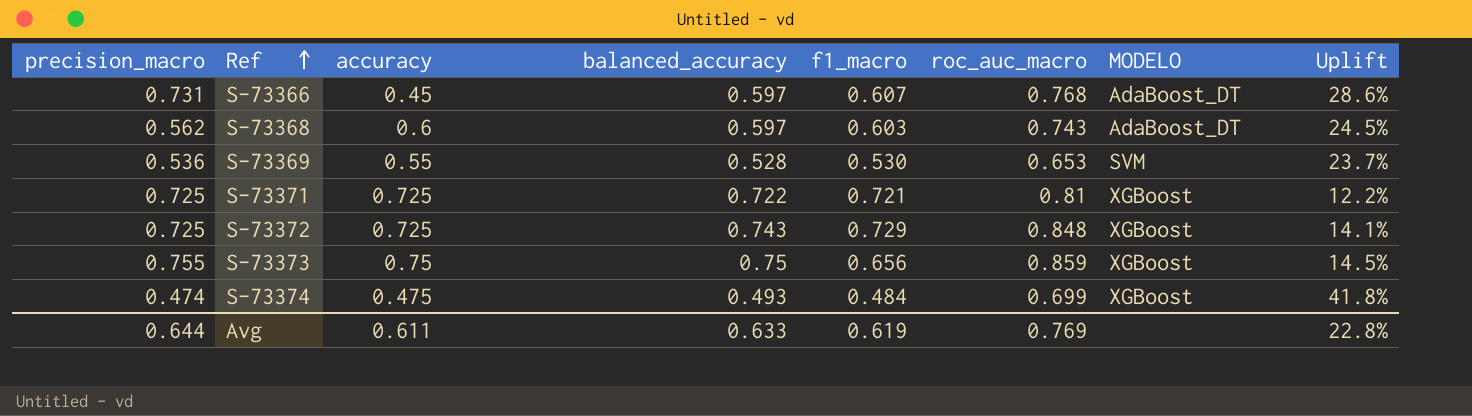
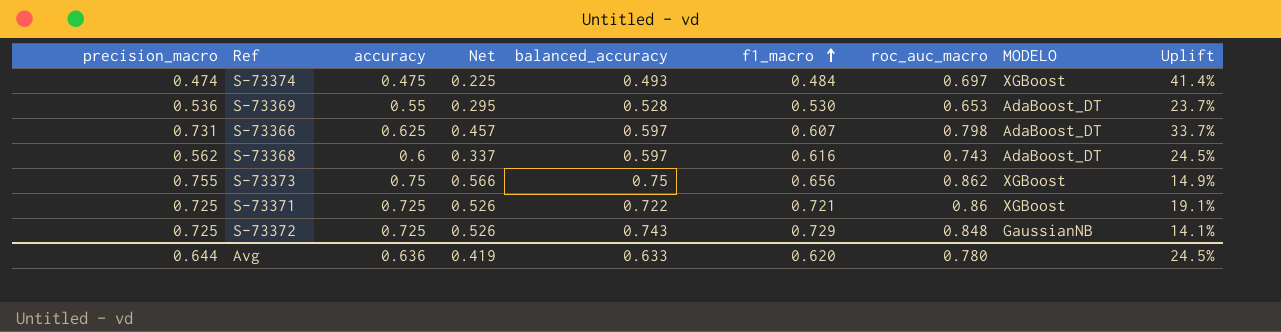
row order: Ref ascending -> f1_macro ascending
column Net | formula: none -> [precision_macro] * [accuracy]
S-73374 | roc_auc_macro: 0.699 -> 0.697
S-73374 | Uplift: 41.8% -> 41.4%
S-73369 | MODELO: SVM -> AdaBoost_DT
S-73366 | accuracy: 0.45 -> 0.625
S-73366 | roc_auc_macro: 0.768 -> 0.798
S-73366 | Uplift: 28.6% -> 33.7%
S-73368 | f1_macro: 0.603 -> 0.616
S-73373 | roc_auc_macro: 0.859 -> 0.862
S-73373 | Uplift: 14.5% -> 14.9%
S-73371 | roc_auc_macro: 0.81 -> 0.86
S-73371 | Uplift: 12.2% -> 19.1%
S-73372 | MODELO: XGBoost -> GaussianNB
Avg | accuracy: 0.611 -> 0.636
Avg | f1_macro: 0.619 -> 0.620
Avg | roc_auc_macro: 0.769 -> 0.780
Avg | Uplift: 22.8% -> 24.5%

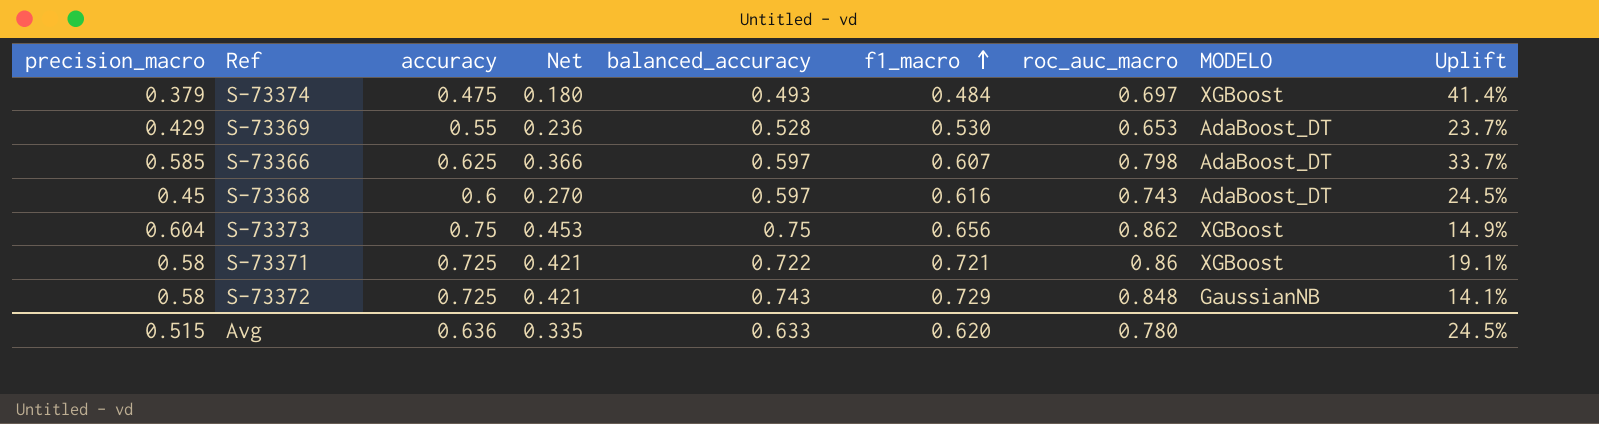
S-73374 | precision_macro: 0.474 -> 0.379
S-73374 | Net: 0.225 -> 0.180
S-73369 | precision_macro: 0.536 -> 0.429
S-73369 | Net: 0.295 -> 0.236
S-73366 | precision_macro: 0.731 -> 0.585
S-73366 | Net: 0.457 -> 0.366
S-73368 | precision_macro: 0.562 -> 0.45
S-73368 | Net: 0.337 -> 0.270
S-73373 | precision_macro: 0.755 -> 0.604
S-73373 | Net: 0.566 -> 0.453
S-73371 | precision_macro: 0.725 -> 0.58
S-73371 | Net: 0.526 -> 0.421
S-73372 | precision_macro: 0.725 -> 0.58
S-73372 | Net: 0.526 -> 0.421
Avg | precision_macro: 0.644 -> 0.515
Avg | Net: 0.419 -> 0.335

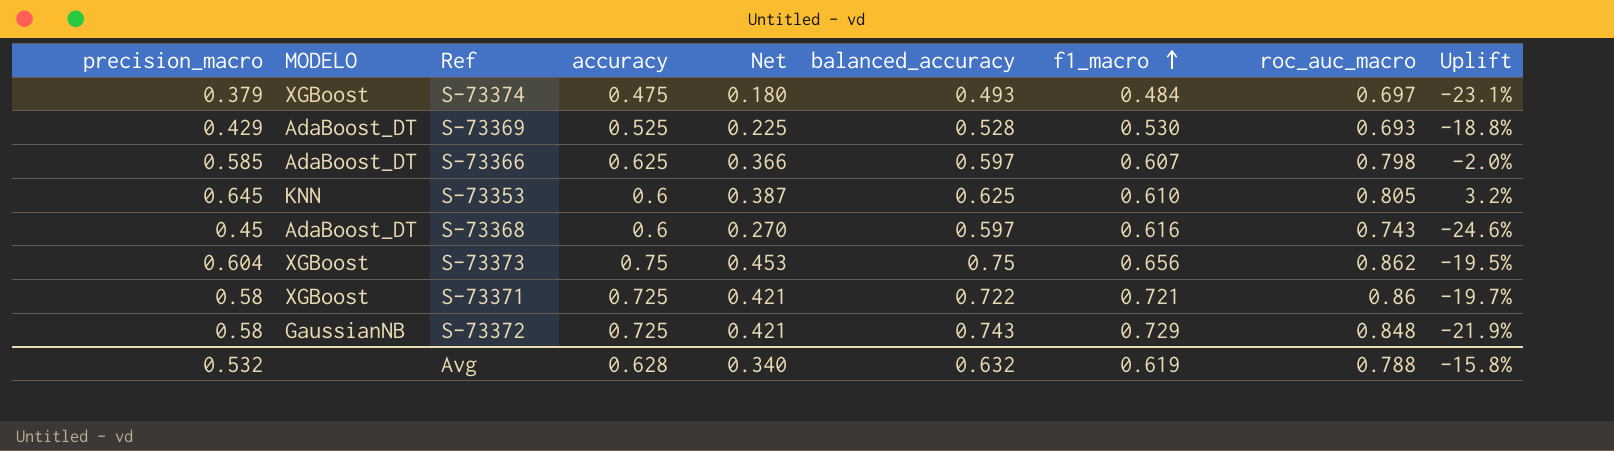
column MODELO | position: 8 -> 2
column Uplift | formula: ([roc_auc_macro] - [balanced_accuracy]) / [balanced_accuracy] -> ([precision_macro] - [balanced_accuracy]) / [balanced_accuracy]
S-73369 | accuracy: 0.55 -> 0.525
S-73369 | Net: 0.236 -> 0.225
S-73369 | roc_auc_macro: 0.653 -> 0.693
row S-73353: none -> 0.645 | KNN | 0.6 | 0.387 | 0.625 | 0.610 | 0.805 | 3.2%
Avg | precision_macro: 0.515 -> 0.532
Avg | accuracy: 0.636 -> 0.628
Avg | Net: 0.335 -> 0.340
Avg | balanced_accuracy: 0.633 -> 0.632
Avg | f1_macro: 0.620 -> 0.619
Avg | roc_auc_macro: 0.780 -> 0.788
Avg | Uplift: 24.5% -> -15.8%

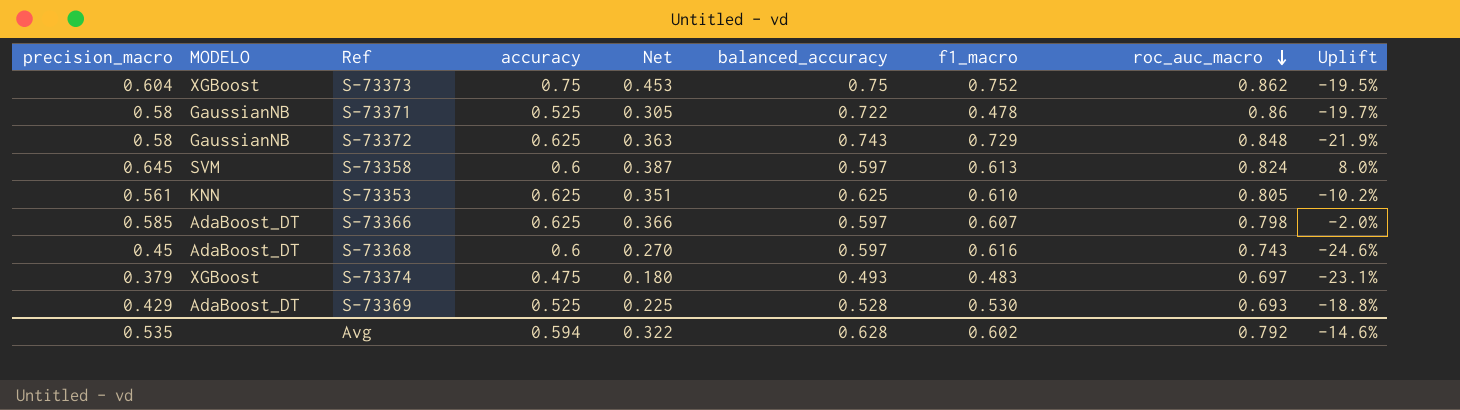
row order: f1_macro ascending -> roc_auc_macro descending
S-73373 | f1_macro: 0.656 -> 0.752
S-73371 | MODELO: XGBoost -> GaussianNB
S-73371 | accuracy: 0.725 -> 0.525
S-73371 | Net: 0.421 -> 0.305
S-73371 | f1_macro: 0.721 -> 0.478
S-73372 | accuracy: 0.725 -> 0.625
S-73372 | Net: 0.421 -> 0.363
row S-73358: none -> 0.645 | SVM | 0.6 | 0.387 | 0.597 | 0.613 | 0.824 | 8.0%
S-73353 | precision_macro: 0.645 -> 0.561
S-73353 | accuracy: 0.6 -> 0.625
S-73353 | Net: 0.387 -> 0.351
S-73353 | Uplift: 3.2% -> -10.2%
S-73374 | f1_macro: 0.484 -> 0.483
Avg | precision_macro: 0.532 -> 0.535
Avg | accuracy: 0.628 -> 0.594
Avg | Net: 0.340 -> 0.322
Avg | balanced_accuracy: 0.632 -> 0.628
Avg | f1_macro: 0.619 -> 0.602
Avg | roc_auc_macro: 0.788 -> 0.792
Avg | Uplift: -15.8% -> -14.6%

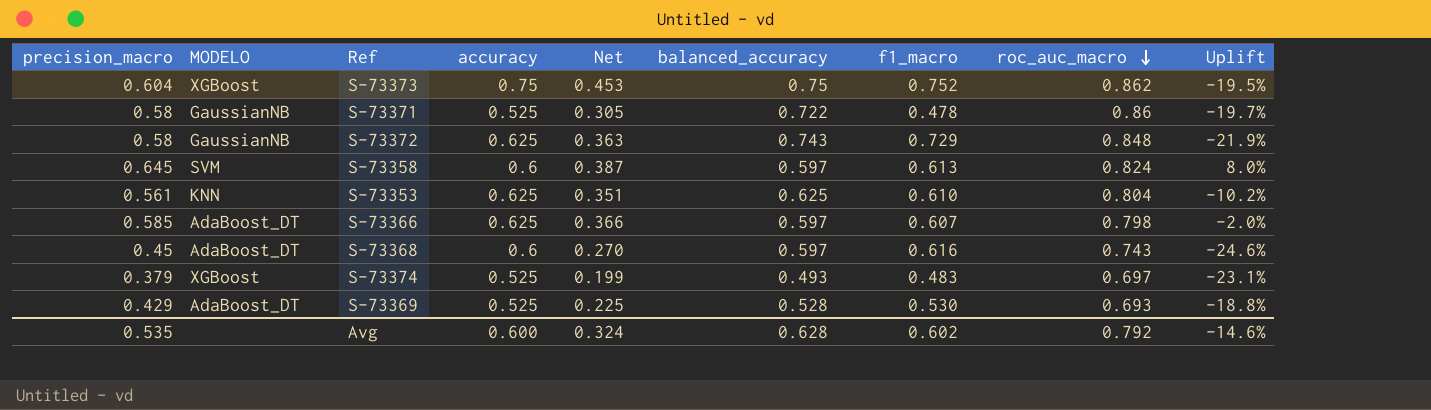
S-73353 | roc_auc_macro: 0.805 -> 0.804
S-73374 | accuracy: 0.475 -> 0.525
S-73374 | Net: 0.180 -> 0.199
Avg | accuracy: 0.594 -> 0.600
Avg | Net: 0.322 -> 0.324

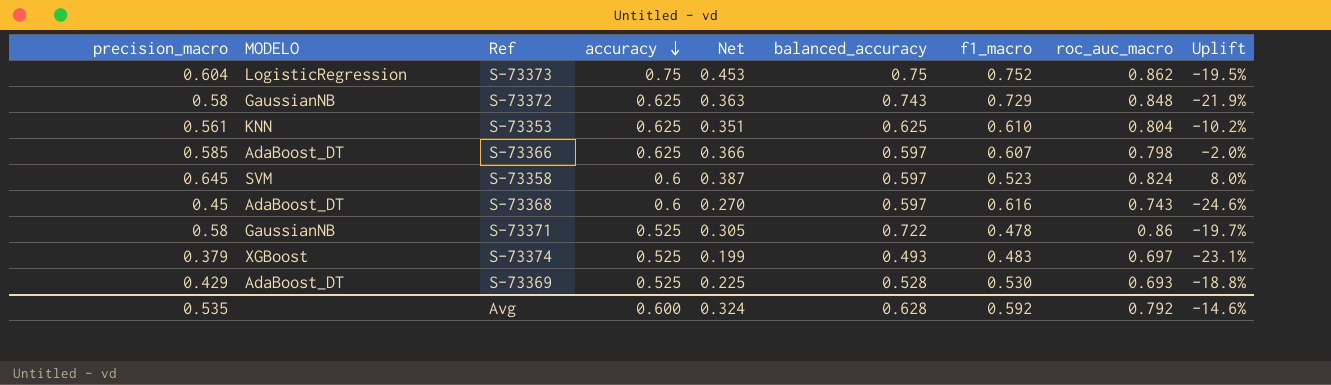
row order: roc_auc_macro descending -> accuracy descending
S-73373 | MODELO: XGBoost -> LogisticRegression
S-73358 | f1_macro: 0.613 -> 0.523
Avg | f1_macro: 0.602 -> 0.592

